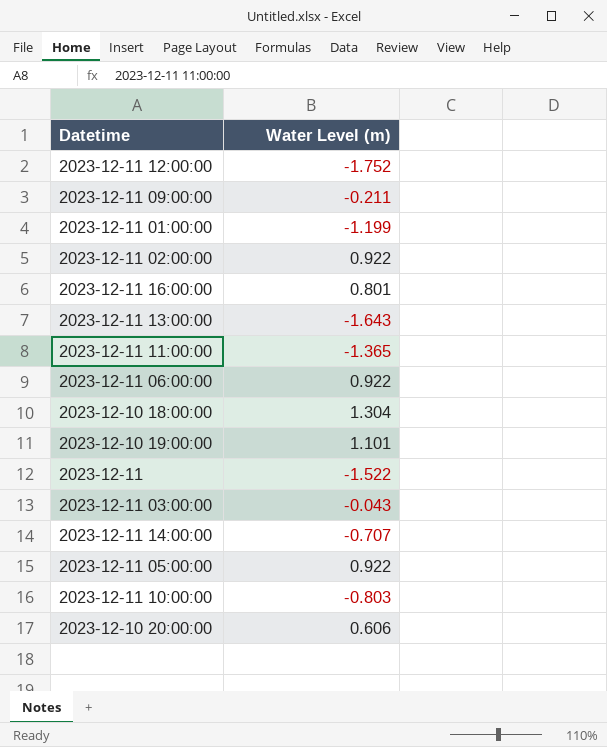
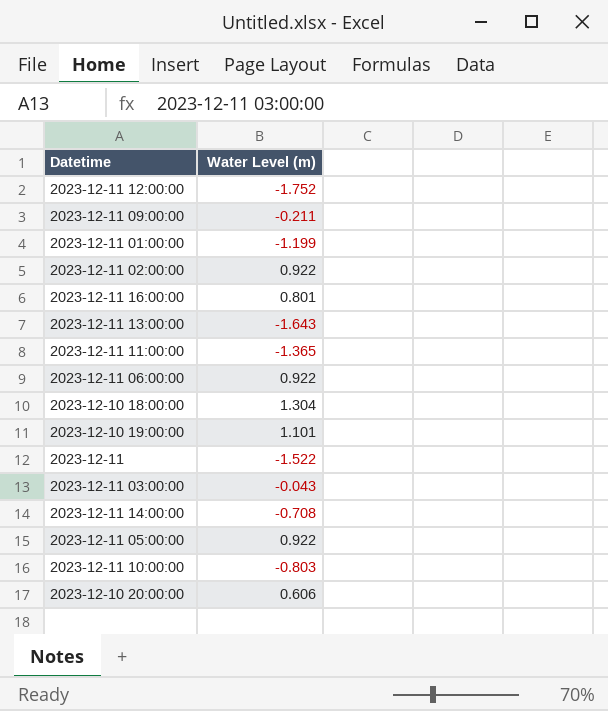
2023-12-11 14:00:00 | Water Level (m): -0.707 -> -0.708

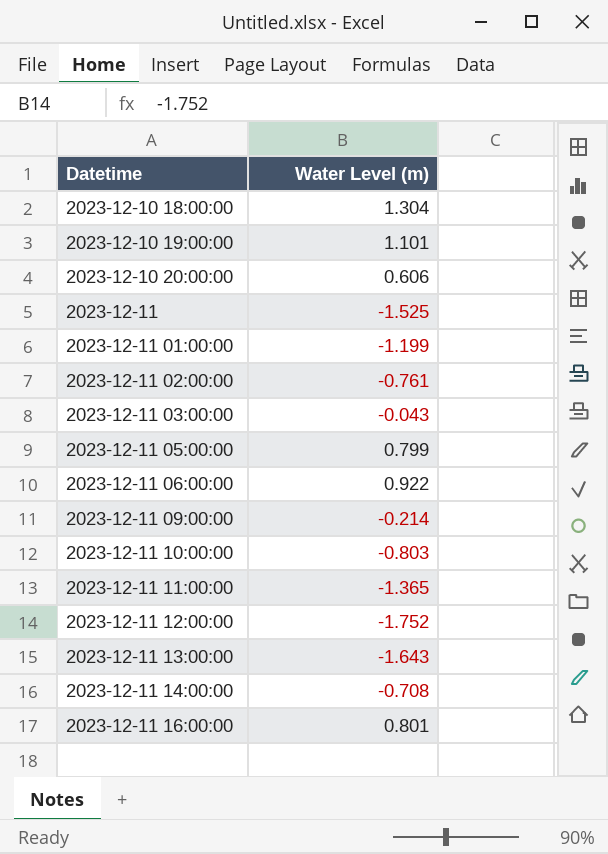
row order: none -> Datetime ascending
2023-12-11 | Water Level (m): -1.522 -> -1.525
2023-12-11 02:00:00 | Water Level (m): 0.922 -> -0.761
2023-12-11 05:00:00 | Water Level (m): 0.922 -> 0.799
2023-12-11 09:00:00 | Water Level (m): -0.211 -> -0.214

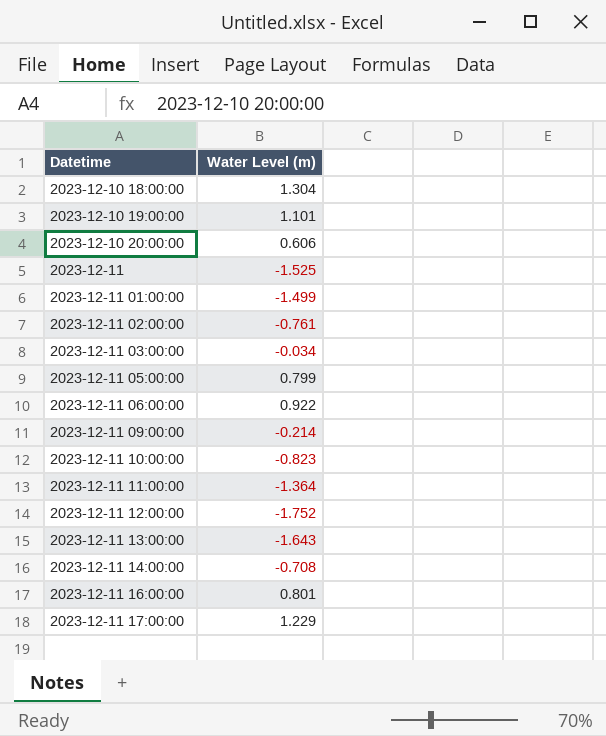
2023-12-11 01:00:00 | Water Level (m): -1.199 -> -1.499
2023-12-11 03:00:00 | Water Level (m): -0.043 -> -0.034
2023-12-11 10:00:00 | Water Level (m): -0.803 -> -0.823
2023-12-11 11:00:00 | Water Level (m): -1.365 -> -1.364
row 2023-12-11 17:00:00: none -> 1.229

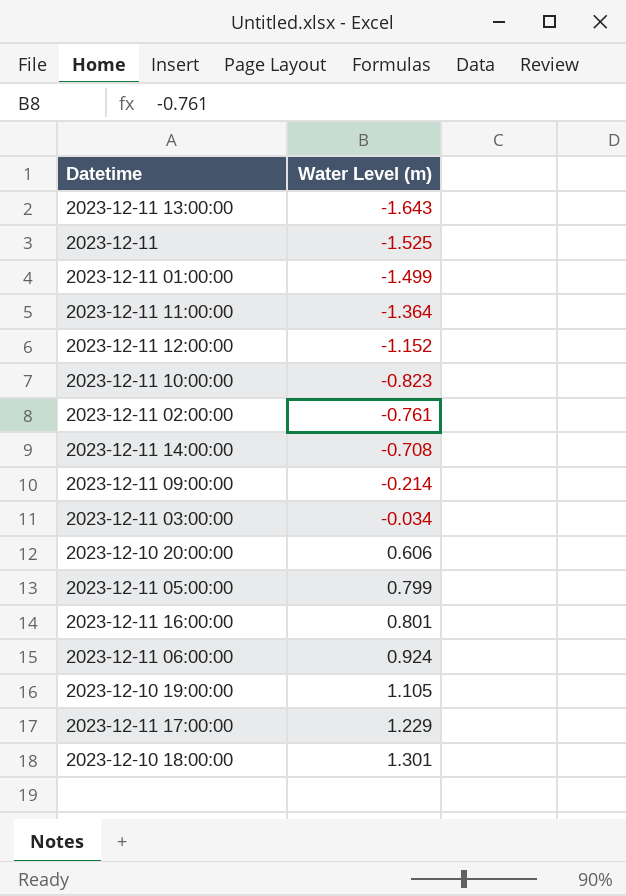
row order: Datetime ascending -> Water Level (m) ascending
2023-12-11 12:00:00 | Water Level (m): -1.752 -> -1.152
2023-12-11 06:00:00 | Water Level (m): 0.922 -> 0.924
2023-12-10 19:00:00 | Water Level (m): 1.101 -> 1.105
2023-12-10 18:00:00 | Water Level (m): 1.304 -> 1.301

